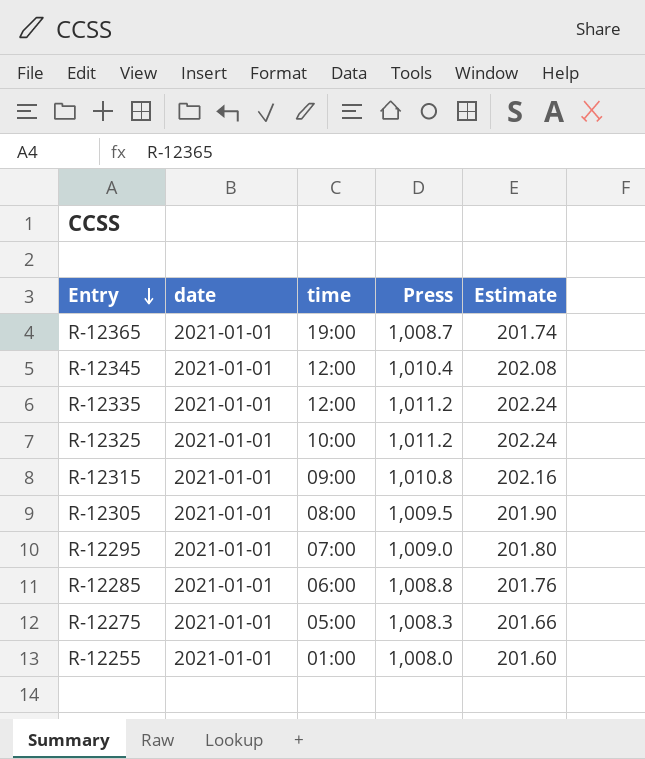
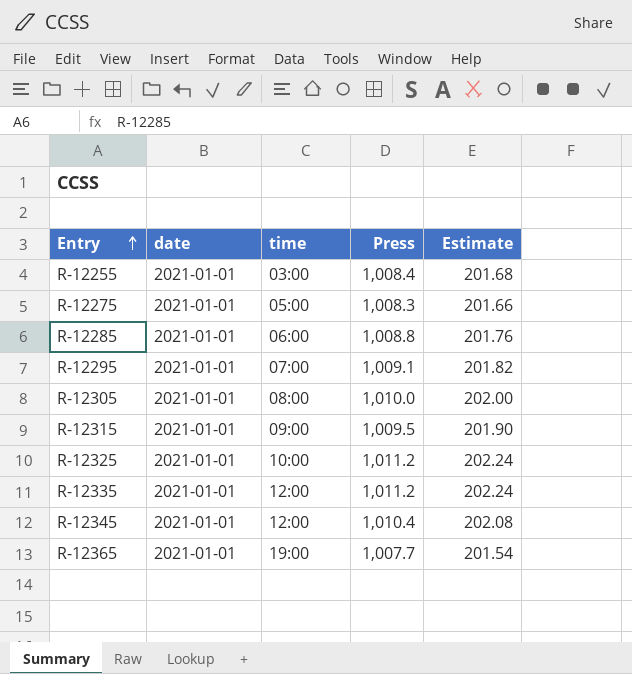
row order: Entry descending -> Entry ascending
R-12255 | time: 01:00 -> 03:00
R-12255 | Press: 1,008.0 -> 1,008.4
R-12255 | Estimate: 201.60 -> 201.68
R-12295 | Press: 1,009.0 -> 1,009.1
R-12295 | Estimate: 201.80 -> 201.82
R-12305 | Press: 1,009.5 -> 1,010.0
R-12305 | Estimate: 201.90 -> 202.00
R-12315 | Press: 1,010.8 -> 1,009.5
R-12315 | Estimate: 202.16 -> 201.90
R-12365 | Press: 1,008.7 -> 1,007.7
R-12365 | Estimate: 201.74 -> 201.54

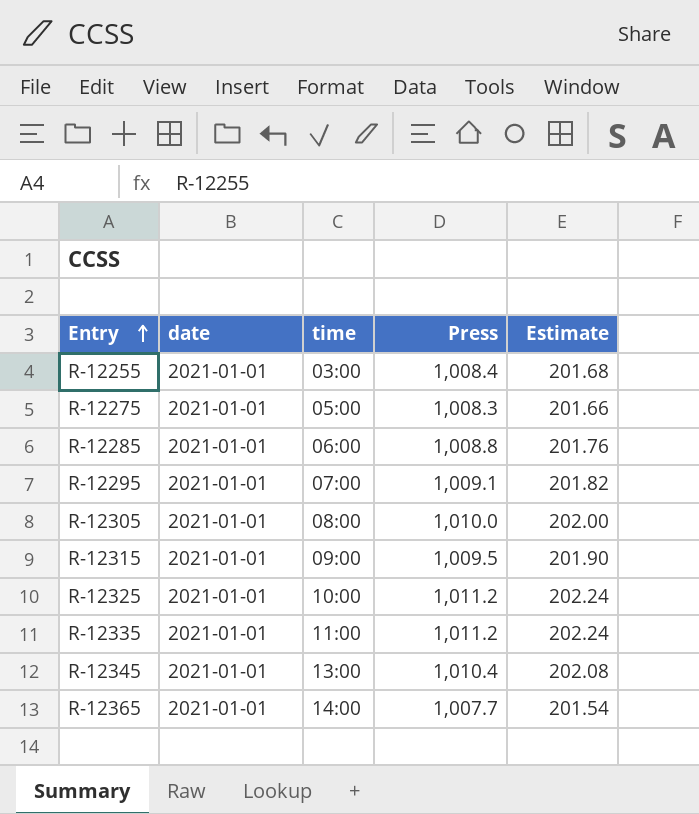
R-12335 | time: 12:00 -> 11:00
R-12345 | time: 12:00 -> 13:00
R-12365 | time: 19:00 -> 14:00

